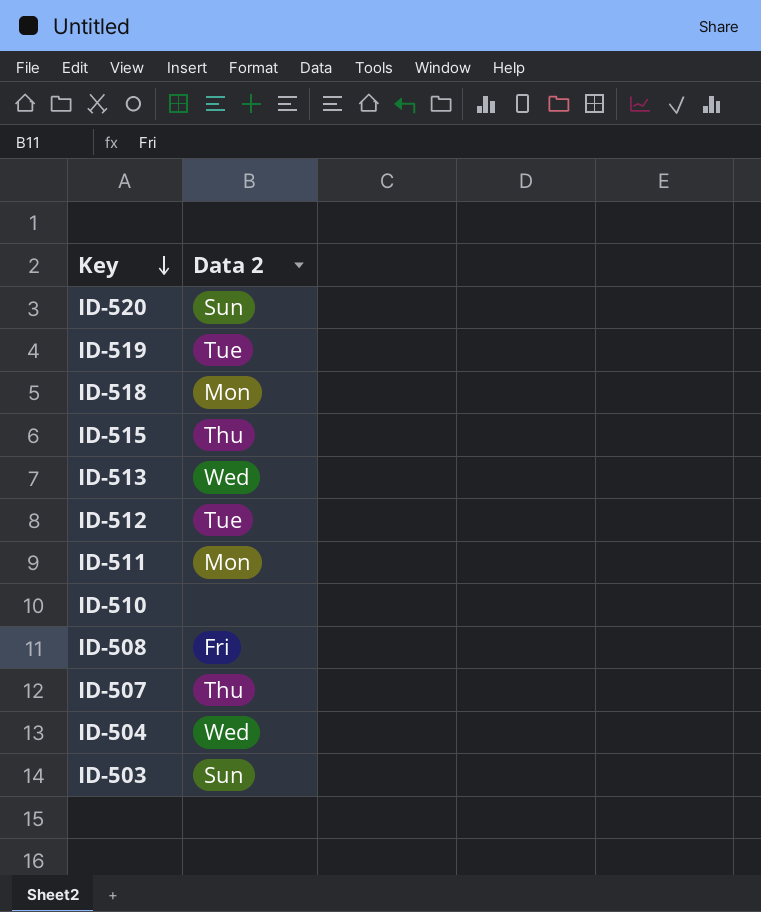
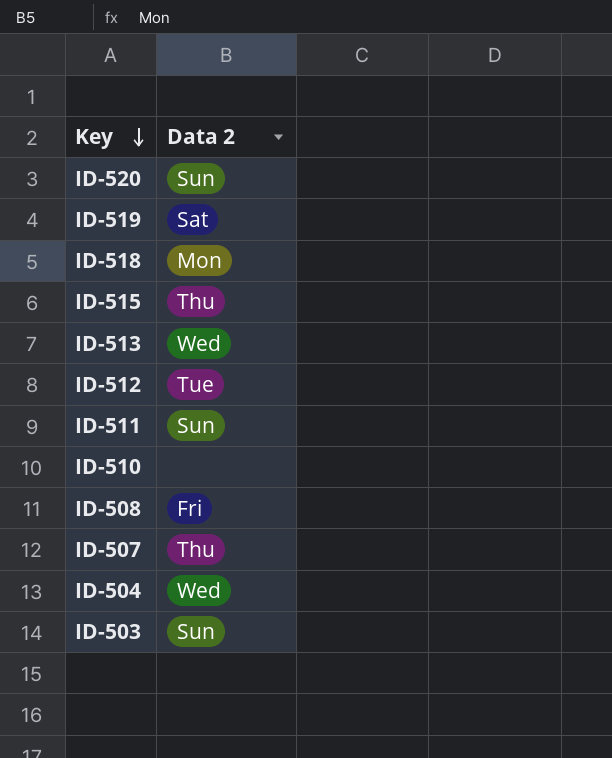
ID-519 | Data 2: Tue -> Sat
ID-511 | Data 2: Mon -> Sun

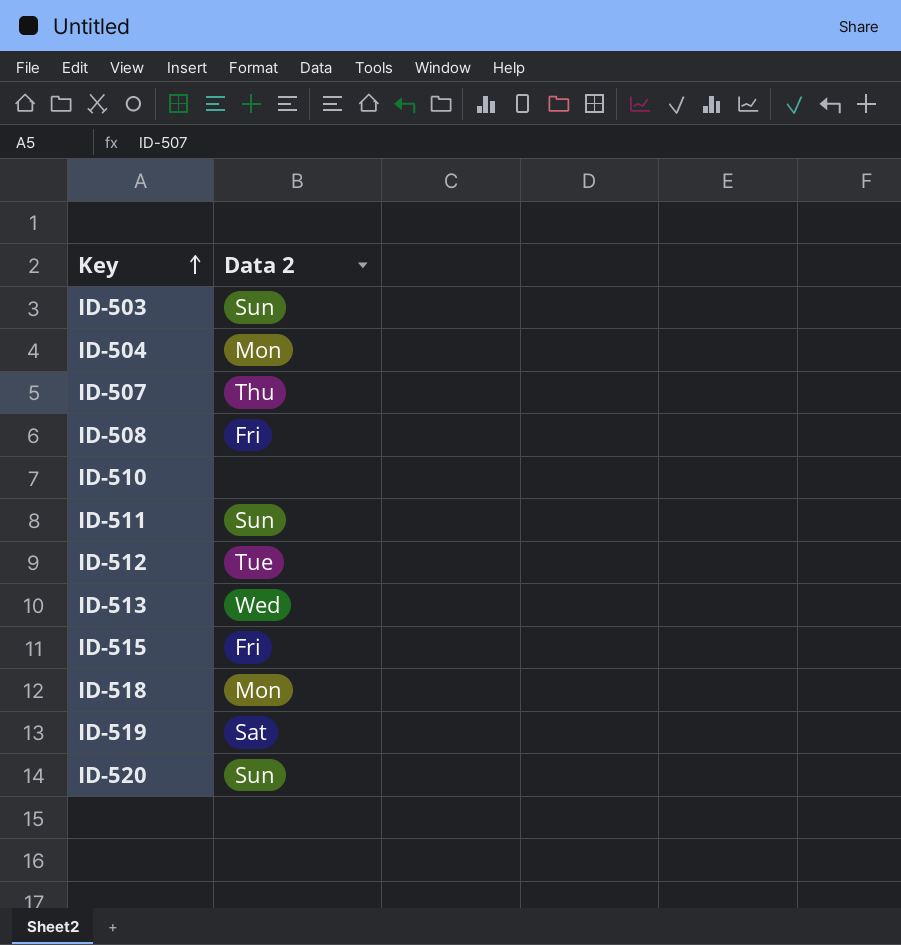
row order: Key descending -> Key ascending
ID-504 | Data 2: Wed -> Mon
ID-515 | Data 2: Thu -> Fri

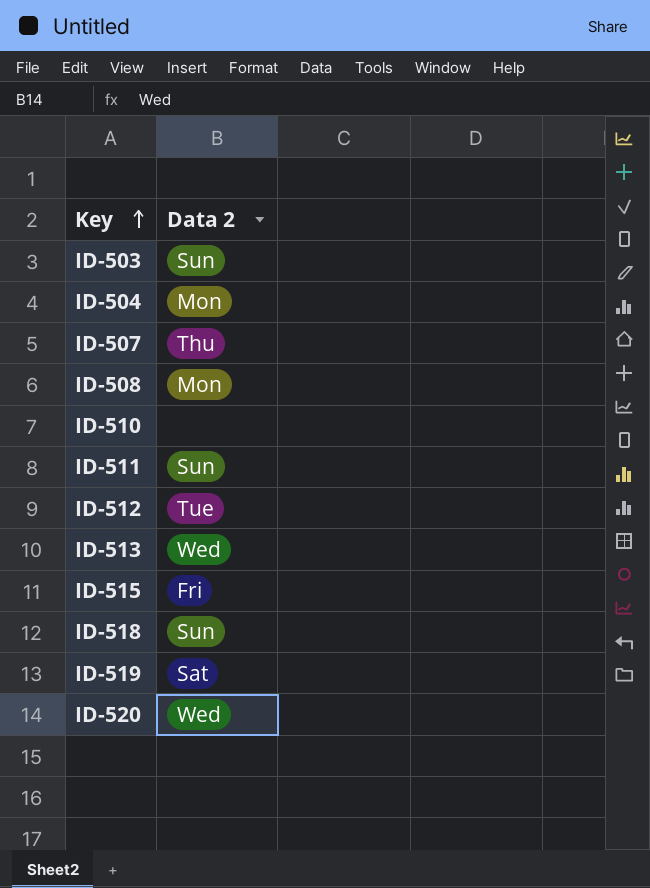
ID-508 | Data 2: Fri -> Mon
ID-518 | Data 2: Mon -> Sun
ID-520 | Data 2: Sun -> Wed

